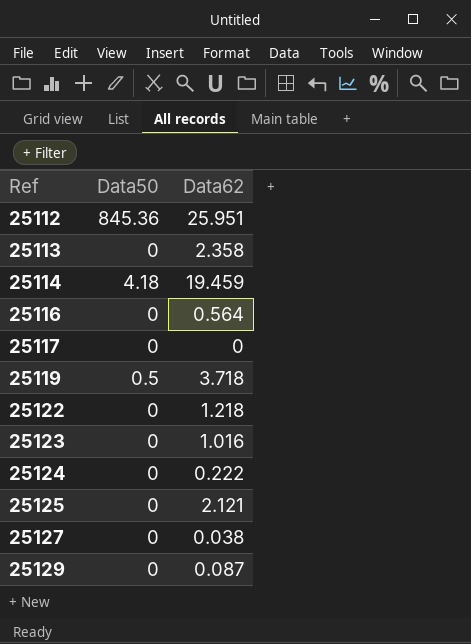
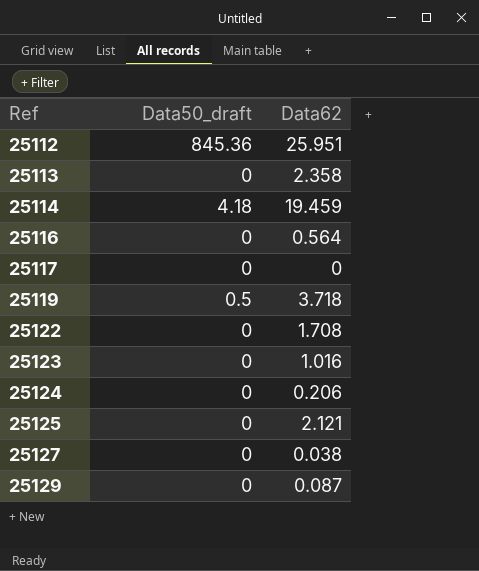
column name: Data50 -> Data50_draft
25122 | Data62: 1.218 -> 1.708
25124 | Data62: 0.222 -> 0.206

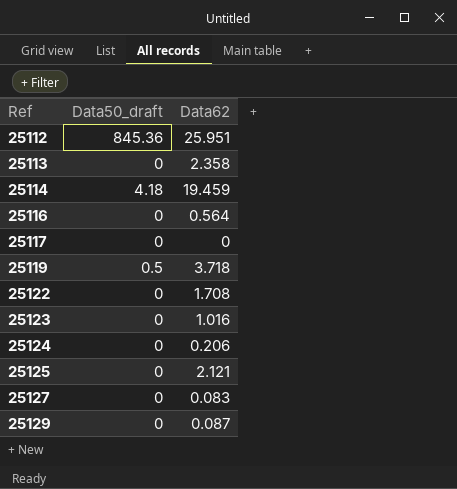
25127 | Data62: 0.038 -> 0.083

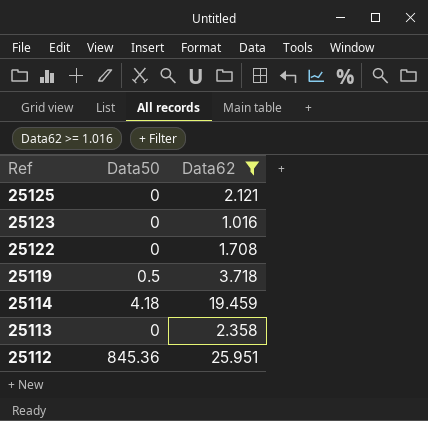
filter: none -> Data62 >= 1.016
row order: Ref ascending -> Ref descending
column name: Data50_draft -> Data50

